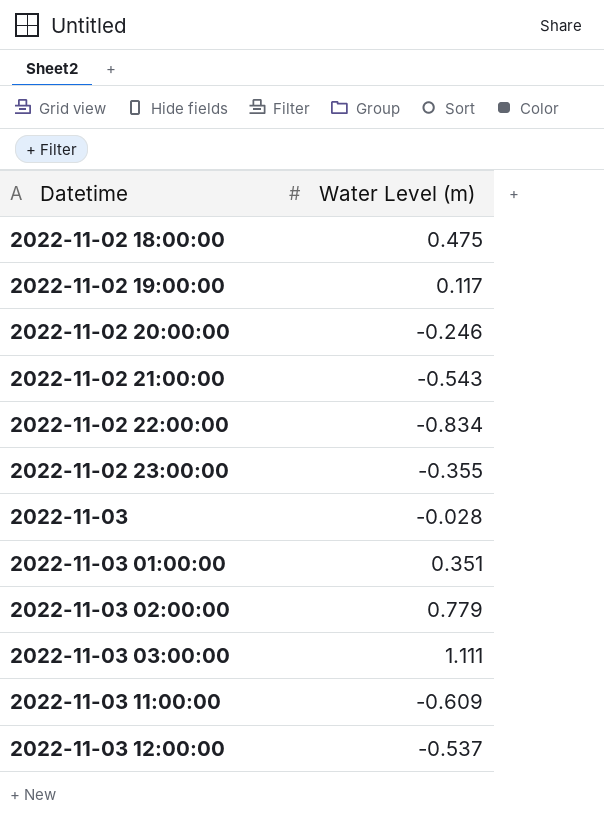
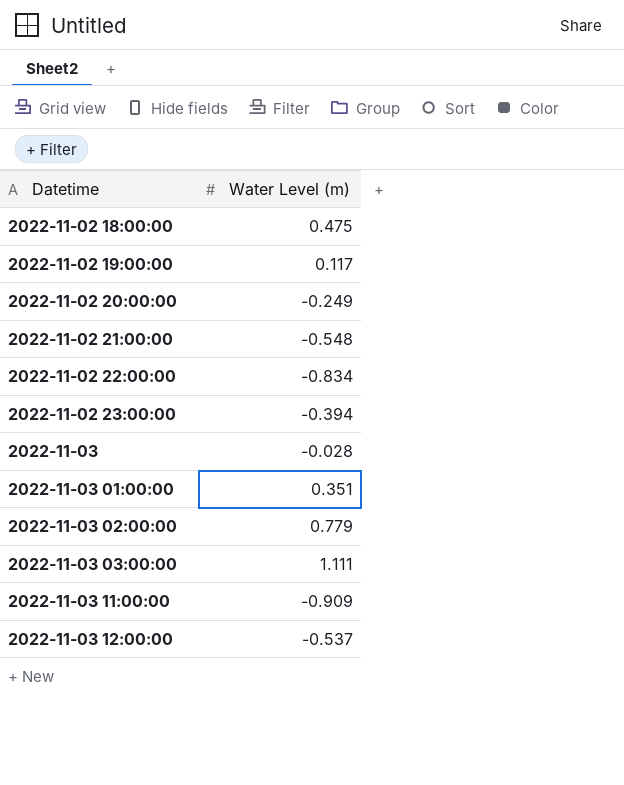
2022-11-02 20:00:00 | Water Level (m): -0.246 -> -0.249
2022-11-02 21:00:00 | Water Level (m): -0.543 -> -0.548
2022-11-02 23:00:00 | Water Level (m): -0.355 -> -0.394
2022-11-03 11:00:00 | Water Level (m): -0.609 -> -0.909

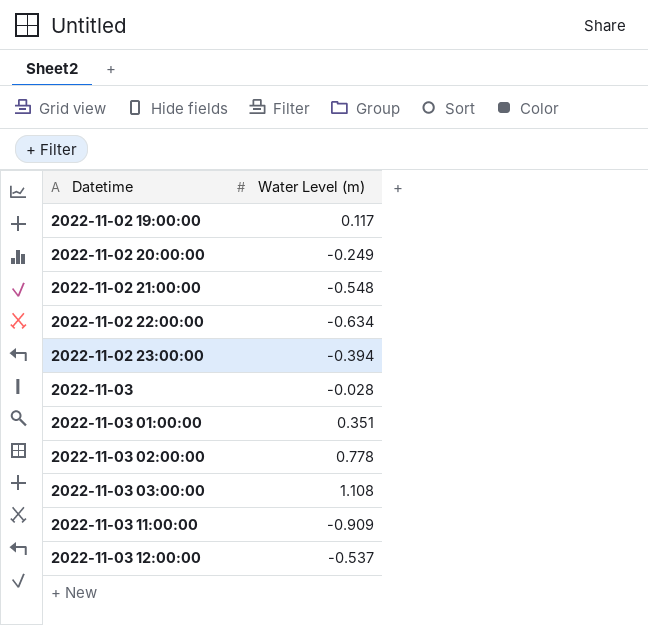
row 2022-11-02 18:00:00: 0.475 -> none
2022-11-02 22:00:00 | Water Level (m): -0.834 -> -0.634
2022-11-03 02:00:00 | Water Level (m): 0.779 -> 0.778
2022-11-03 03:00:00 | Water Level (m): 1.111 -> 1.108

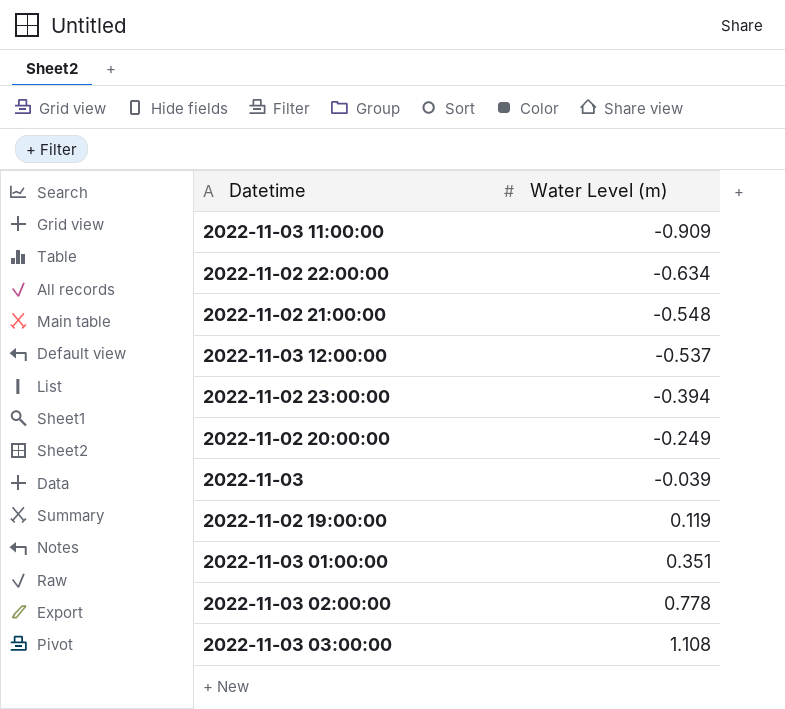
row order: Datetime ascending -> Water Level (m) ascending
2022-11-03 | Water Level (m): -0.028 -> -0.039
2022-11-02 19:00:00 | Water Level (m): 0.117 -> 0.119

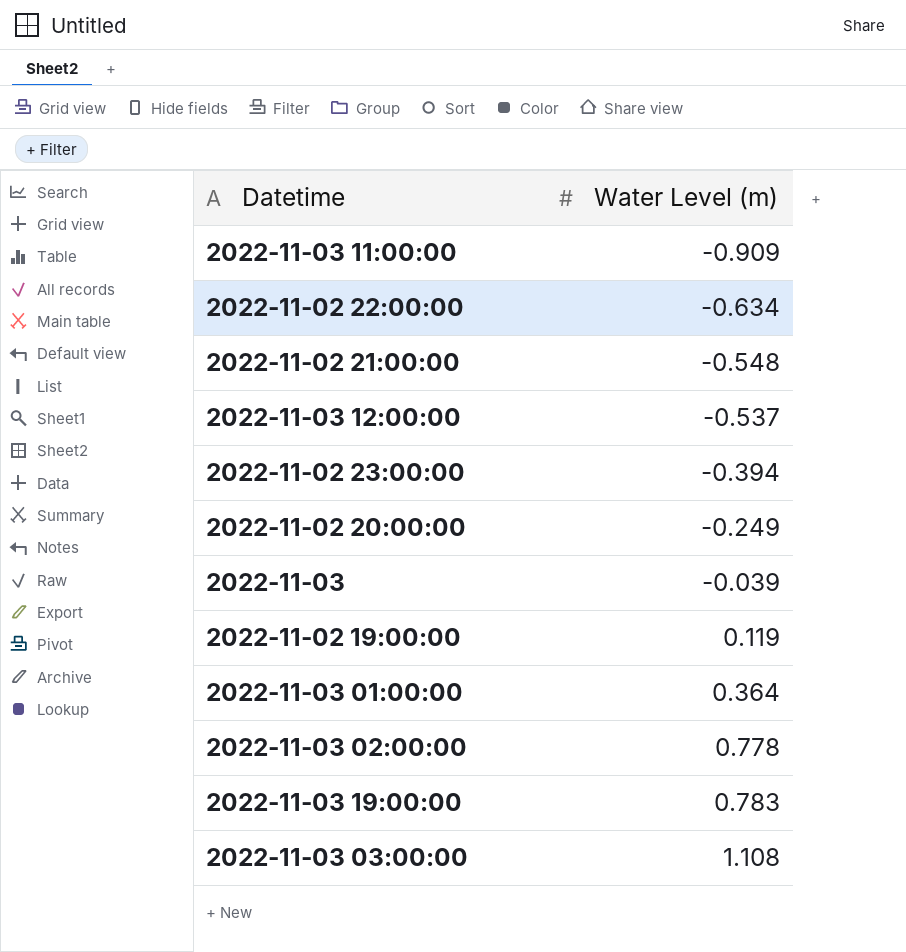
2022-11-03 01:00:00 | Water Level (m): 0.351 -> 0.364
row 2022-11-03 19:00:00: none -> 0.783

